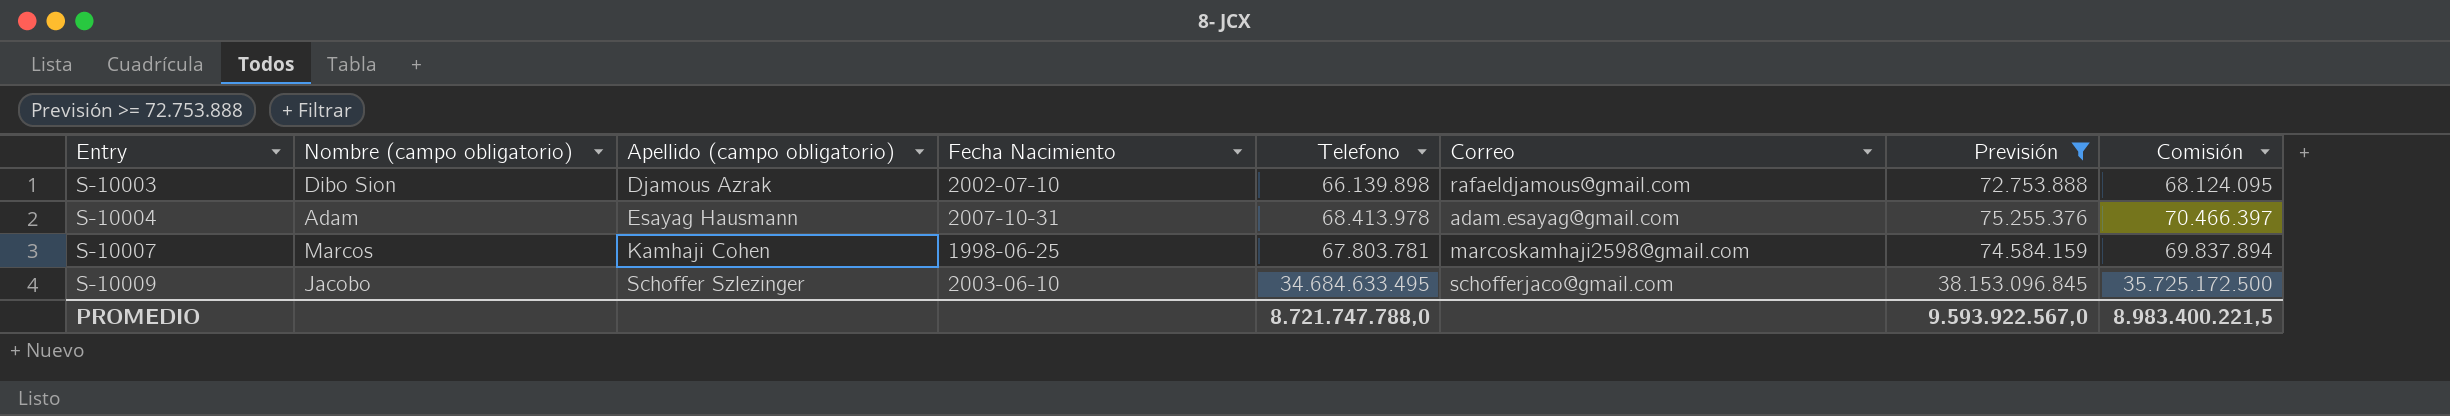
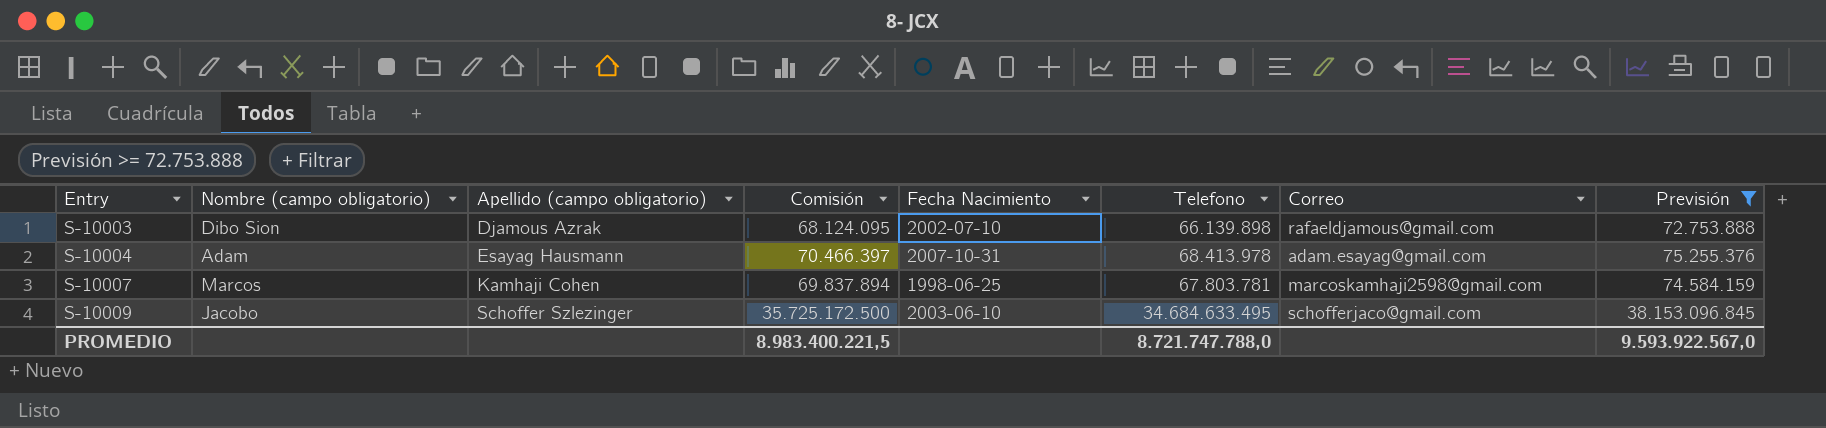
column Comisión | position: 8 -> 4

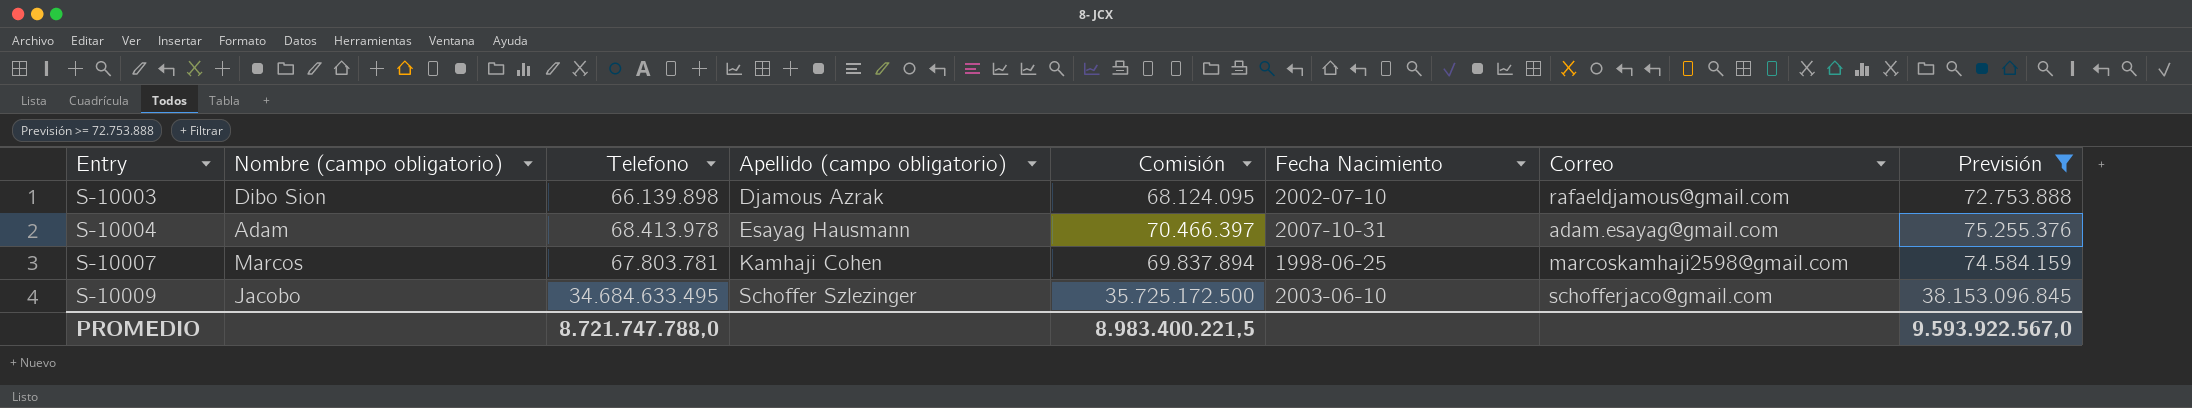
column Telefono | position: 6 -> 3

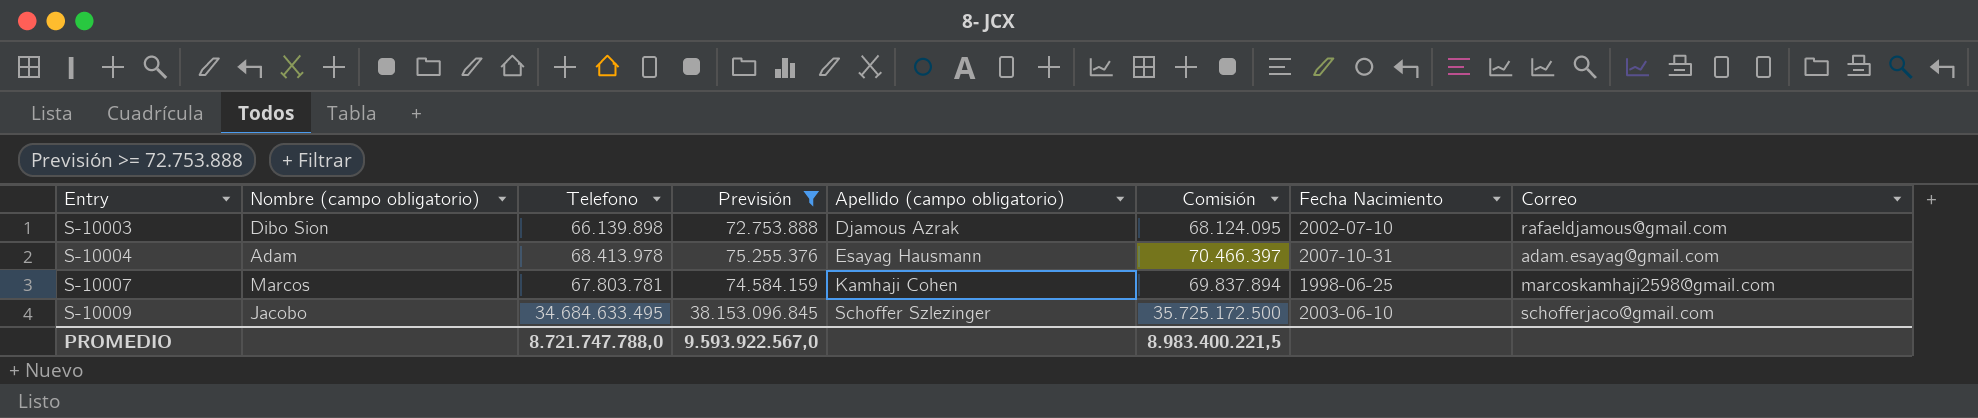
column Previsión | position: 8 -> 4

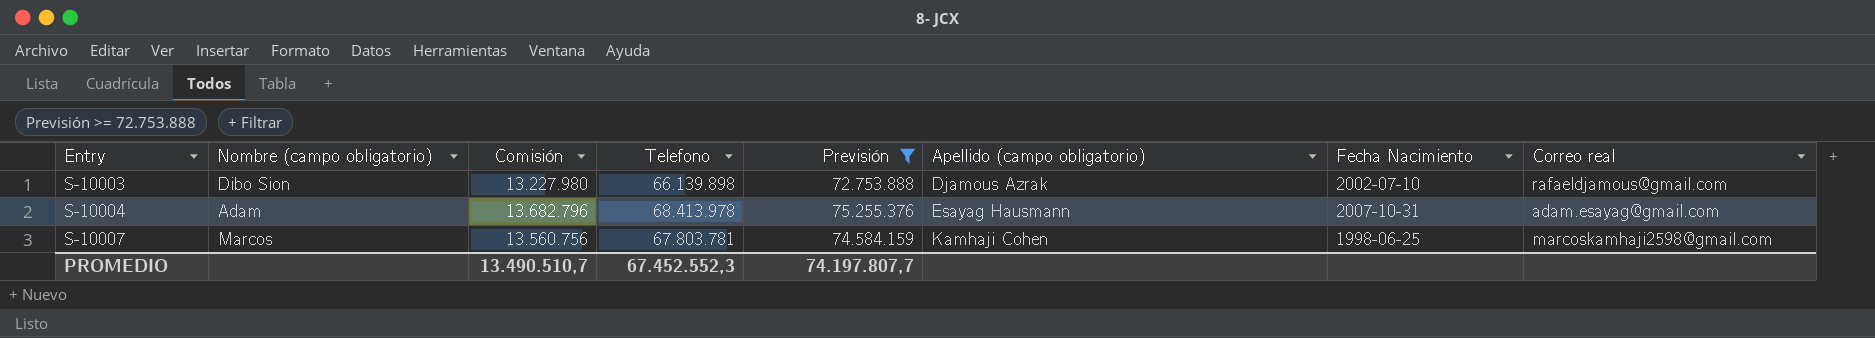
column Comisión | formula: [Telefono] * 1,03 -> [Telefono] * 0,2
column Comisión | position: 6 -> 3
column name: Correo -> Correo real
row S-10009: Jacobo | 34.684.633.495 | 38.153.096.845 | Schoffer Szlezinger | 35.725.172.500 | 2003-06-10 | schofferjaco@gmail.com -> none
PROMEDIO | Comisión: 8.983.400.221,5 -> 13.490.510,7
PROMEDIO | Telefono: 8.721.747.788,0 -> 67.452.552,3
PROMEDIO | Previsión: 9.593.922.567,0 -> 74.197.807,7

